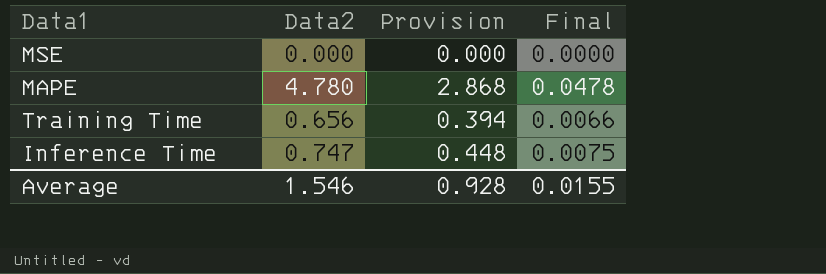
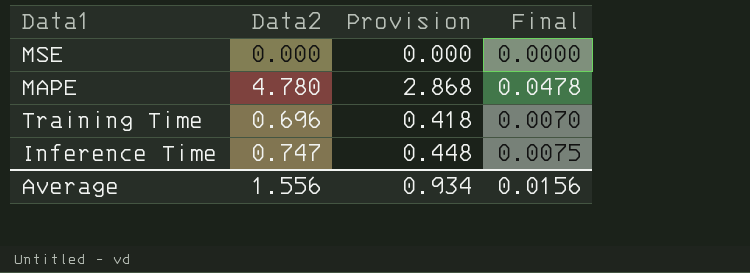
Training Time | Data2: 0.656 -> 0.696
Training Time | Provision: 0.394 -> 0.418
Training Time | Final: 0.0066 -> 0.0070
Average | Data2: 1.546 -> 1.556
Average | Provision: 0.928 -> 0.934
Average | Final: 0.0155 -> 0.0156

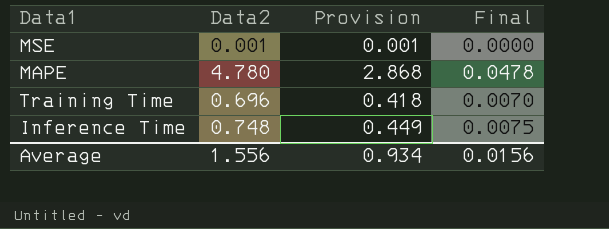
MSE | Data2: 0.000 -> 0.001
MSE | Provision: 0.000 -> 0.001
Inference Time | Data2: 0.747 -> 0.748
Inference Time | Provision: 0.448 -> 0.449

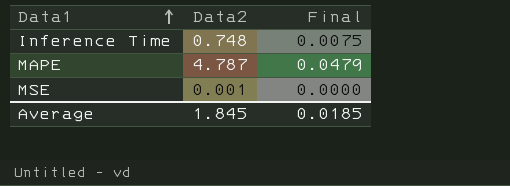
row order: none -> Data1 ascending
column Provision | formula: [Data2] * 0.6 -> none
row Training Time: 0.696 | 0.418 | 0.0070 -> none
MAPE | Data2: 4.780 -> 4.787
MAPE | Final: 0.0478 -> 0.0479
Average | Data2: 1.556 -> 1.845
Average | Final: 0.0156 -> 0.0185

